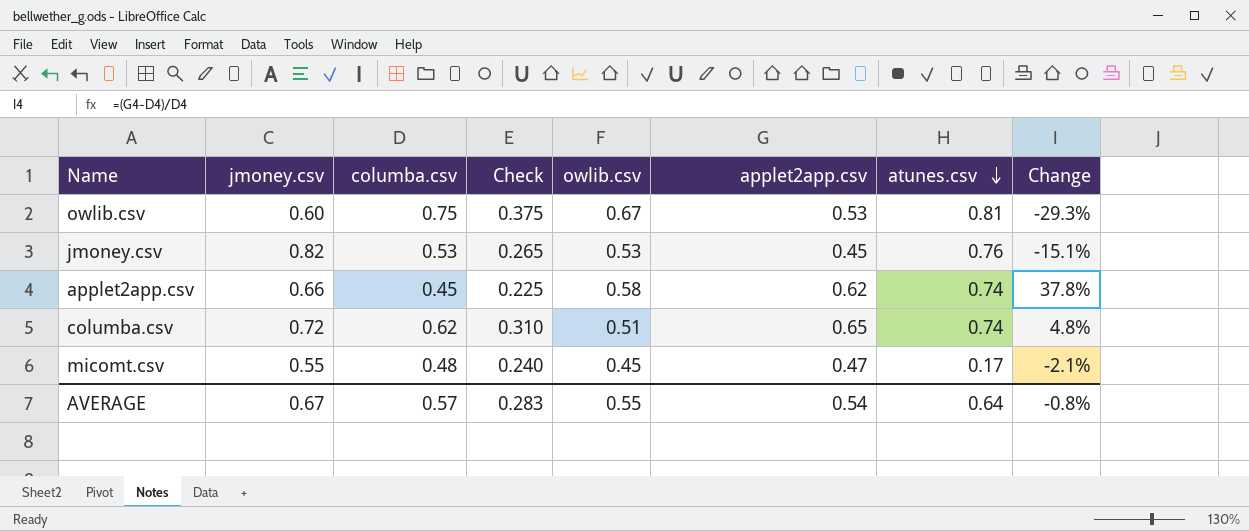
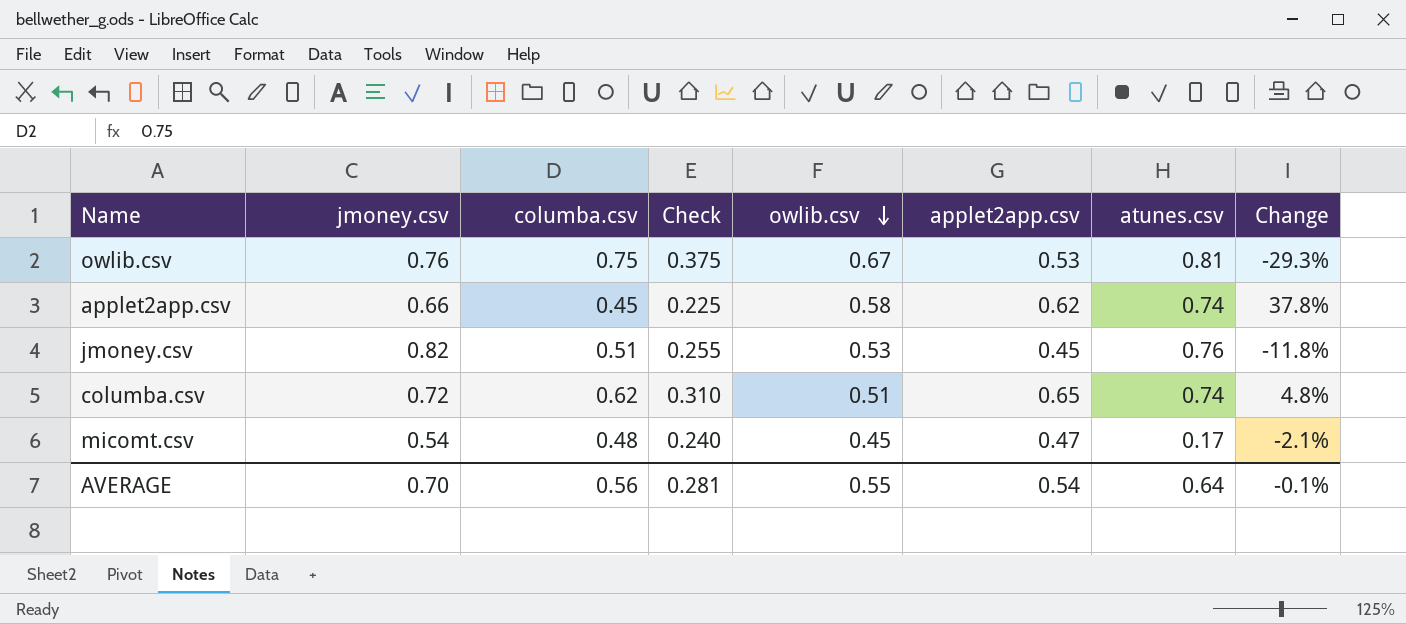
row order: atunes.csv descending -> owlib.csv descending
owlib.csv | jmoney.csv: 0.60 -> 0.76
jmoney.csv | columba.csv: 0.53 -> 0.51
jmoney.csv | Check: 0.265 -> 0.255
jmoney.csv | Change: -15.1% -> -11.8%
micomt.csv | jmoney.csv: 0.55 -> 0.54
AVERAGE | jmoney.csv: 0.67 -> 0.70
AVERAGE | columba.csv: 0.57 -> 0.56
AVERAGE | Check: 0.283 -> 0.281
AVERAGE | Change: -0.8% -> -0.1%

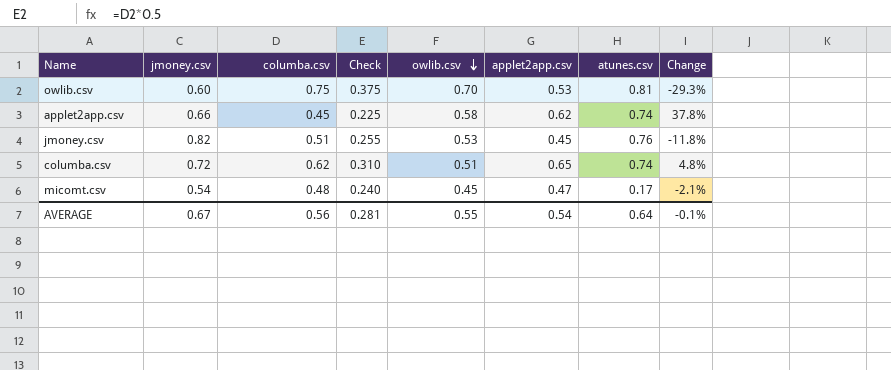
owlib.csv | jmoney.csv: 0.76 -> 0.60
owlib.csv | owlib.csv: 0.67 -> 0.70
AVERAGE | jmoney.csv: 0.70 -> 0.67

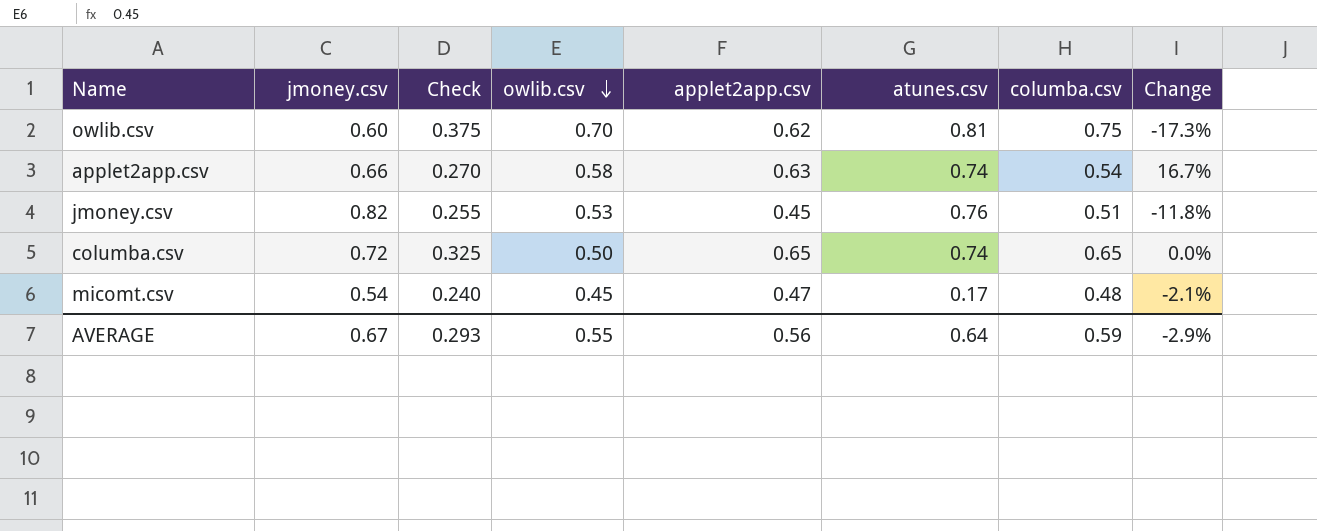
column columba.csv | position: 3 -> 7
owlib.csv | applet2app.csv: 0.53 -> 0.62
owlib.csv | Change: -29.3% -> -17.3%
applet2app.csv | Check: 0.225 -> 0.270
applet2app.csv | applet2app.csv: 0.62 -> 0.63
applet2app.csv | columba.csv: 0.45 -> 0.54
applet2app.csv | Change: 37.8% -> 16.7%
columba.csv | Check: 0.310 -> 0.325
columba.csv | owlib.csv: 0.51 -> 0.50
columba.csv | columba.csv: 0.62 -> 0.65
columba.csv | Change: 4.8% -> 0.0%
AVERAGE | Check: 0.281 -> 0.293
AVERAGE | applet2app.csv: 0.54 -> 0.56
AVERAGE | columba.csv: 0.56 -> 0.59
AVERAGE | Change: -0.1% -> -2.9%

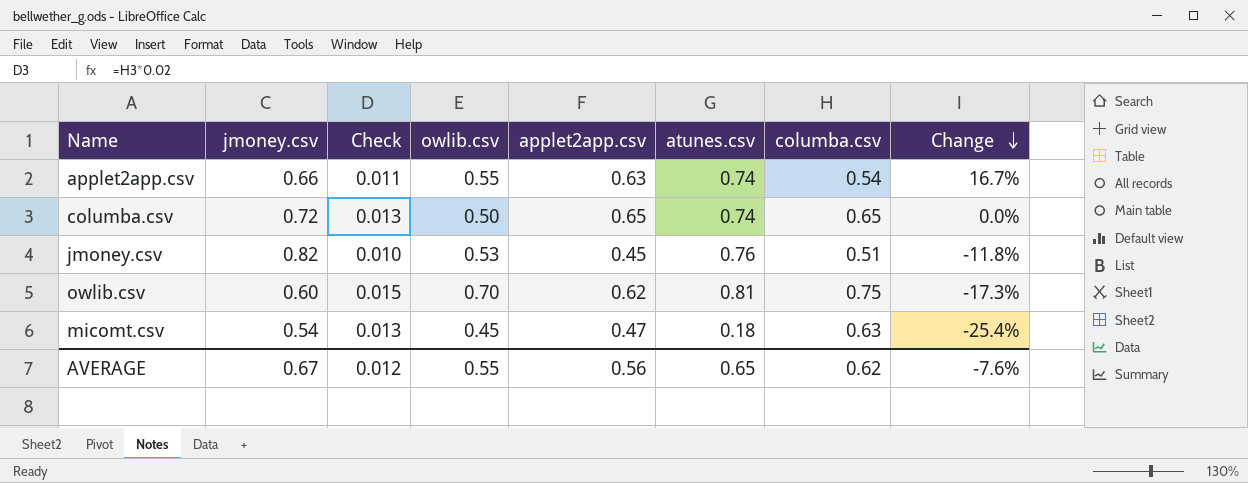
row order: owlib.csv descending -> Change descending
column Check | formula: [columba.csv] * 0.5 -> [columba.csv] * 0.02
applet2app.csv | owlib.csv: 0.58 -> 0.55
micomt.csv | atunes.csv: 0.17 -> 0.18
micomt.csv | columba.csv: 0.48 -> 0.63
micomt.csv | Change: -2.1% -> -25.4%
AVERAGE | Check: 0.293 -> 0.012
AVERAGE | atunes.csv: 0.64 -> 0.65
AVERAGE | columba.csv: 0.59 -> 0.62
AVERAGE | Change: -2.9% -> -7.6%

